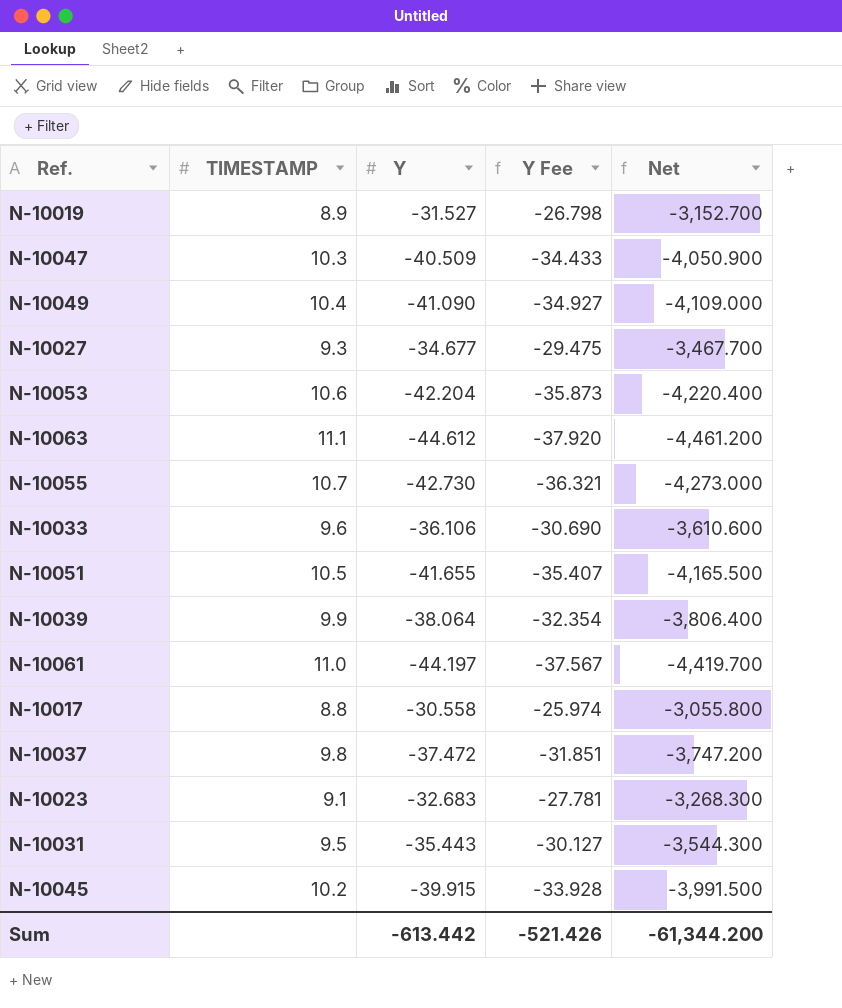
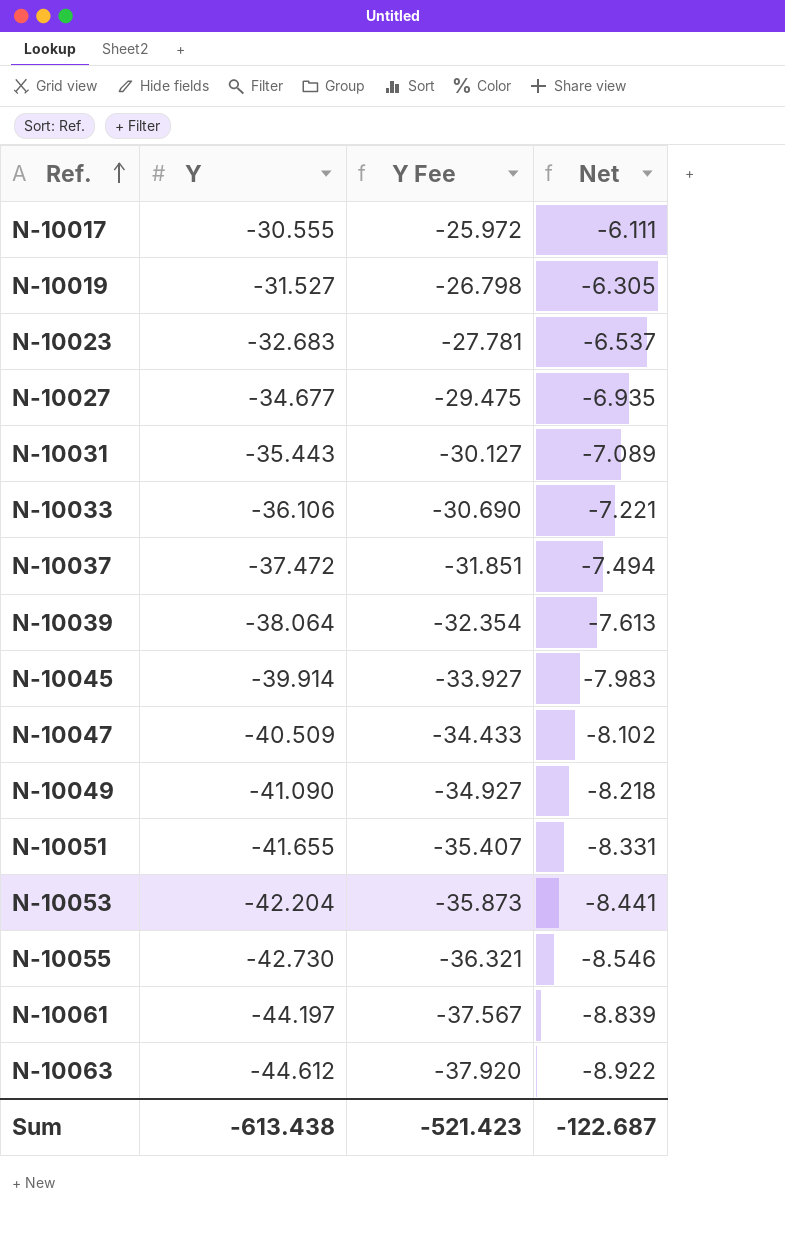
row order: none -> Ref. ascending
column TIMESTAMP | position: 2 -> none
column Net | formula: [Y] * 100 -> [Y] * 0.2
N-10017 | Y: -30.558 -> -30.555
N-10017 | Y Fee: -25.974 -> -25.972
N-10045 | Y: -39.915 -> -39.914
N-10045 | Y Fee: -33.928 -> -33.927
Sum | Y: -613.442 -> -613.438
Sum | Y Fee: -521.426 -> -521.423
Sum | Net: -61,344.200 -> -122.687

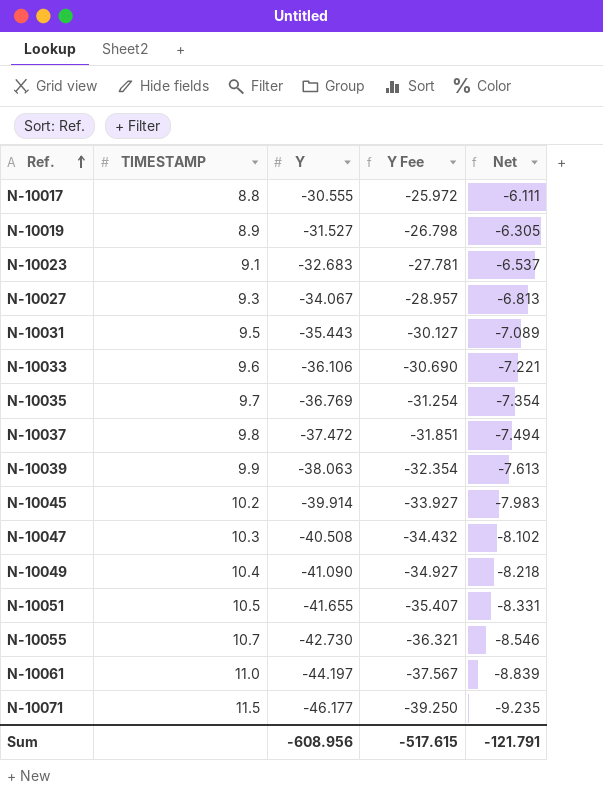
column TIMESTAMP | position: none -> 2
row N-10053: -42.204 | -35.873 | -8.441 -> none
row N-10063: -44.612 | -37.920 | -8.922 -> none
N-10027 | Y: -34.677 -> -34.067
N-10027 | Y Fee: -29.475 -> -28.957
N-10027 | Net: -6.935 -> -6.813
row N-10035: none -> 9.7 | -36.769 | -31.254 | -7.354
N-10039 | Y: -38.064 -> -38.063
N-10047 | Y: -40.509 -> -40.508
N-10047 | Y Fee: -34.433 -> -34.432
row N-10071: none -> 11.5 | -46.177 | -39.250 | -9.235
Sum | Y: -613.438 -> -608.956
Sum | Y Fee: -521.423 -> -517.615
Sum | Net: -122.687 -> -121.791

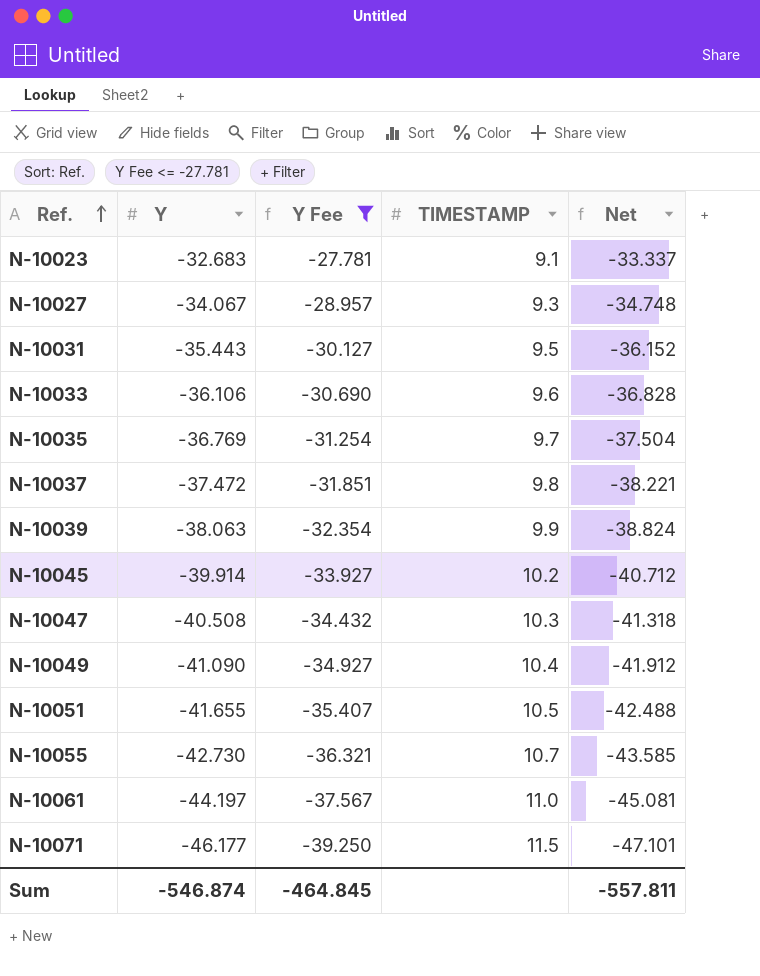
filter: none -> Y Fee <= -27.781
column TIMESTAMP | position: 2 -> 4
column Net | formula: [Y] * 0.2 -> [Y] * 1.02
Sum | Y: -608.956 -> -546.874
Sum | Y Fee: -517.615 -> -464.845
Sum | Net: -121.791 -> -557.811

